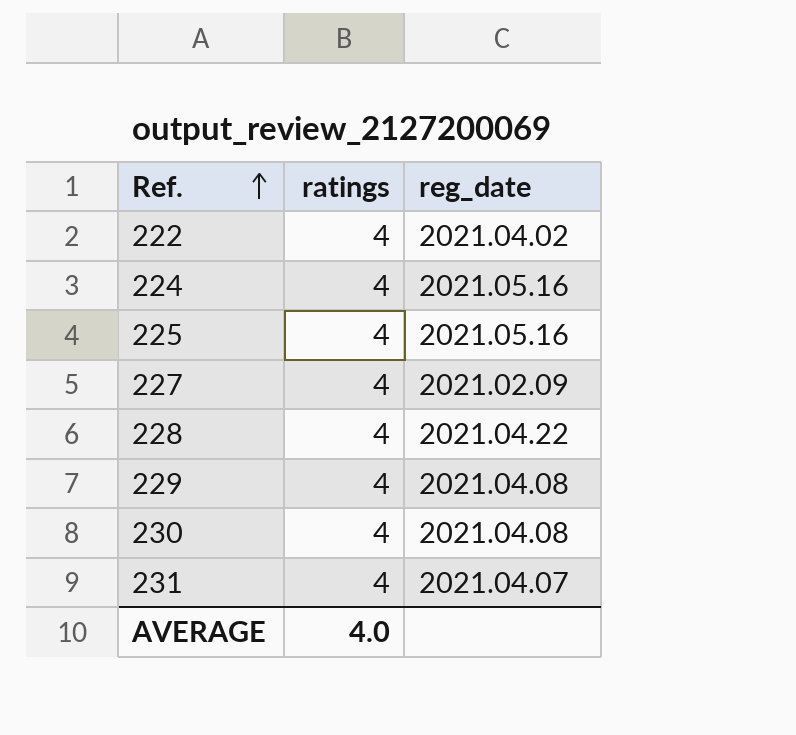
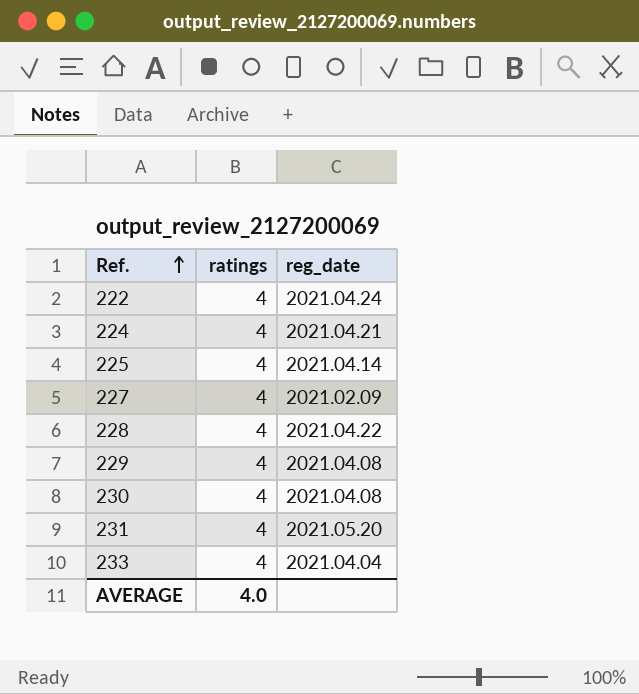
222 | reg_date: 2021.04.02 -> 2021.04.24
224 | reg_date: 2021.05.16 -> 2021.04.21
225 | reg_date: 2021.05.16 -> 2021.04.14
231 | reg_date: 2021.04.07 -> 2021.05.20
row 233: none -> 4 | 2021.04.04

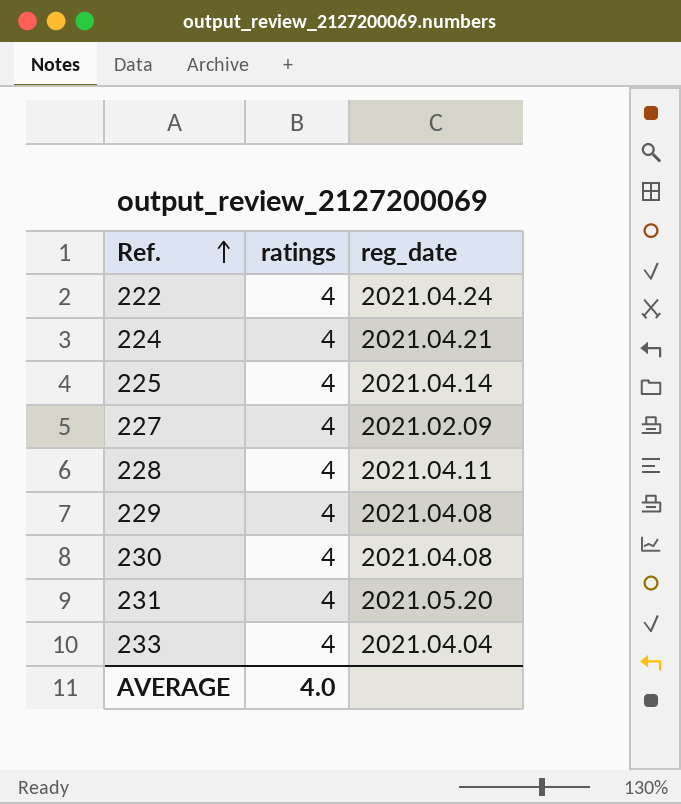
228 | reg_date: 2021.04.22 -> 2021.04.11

